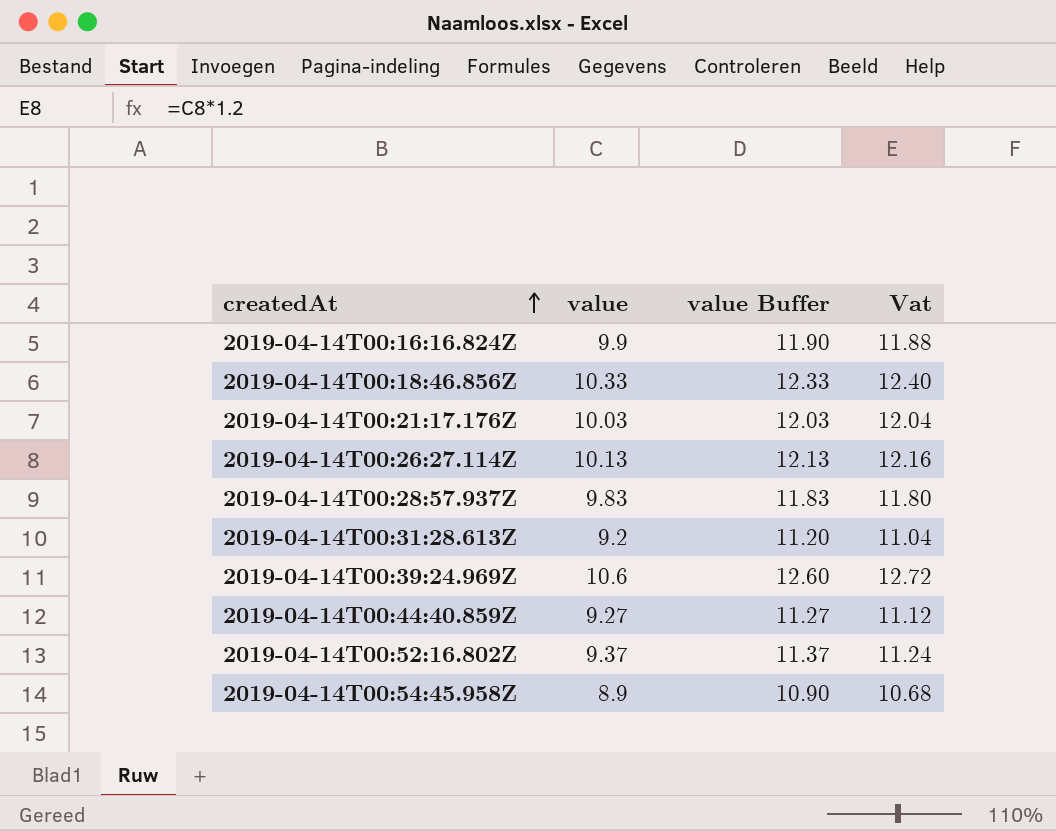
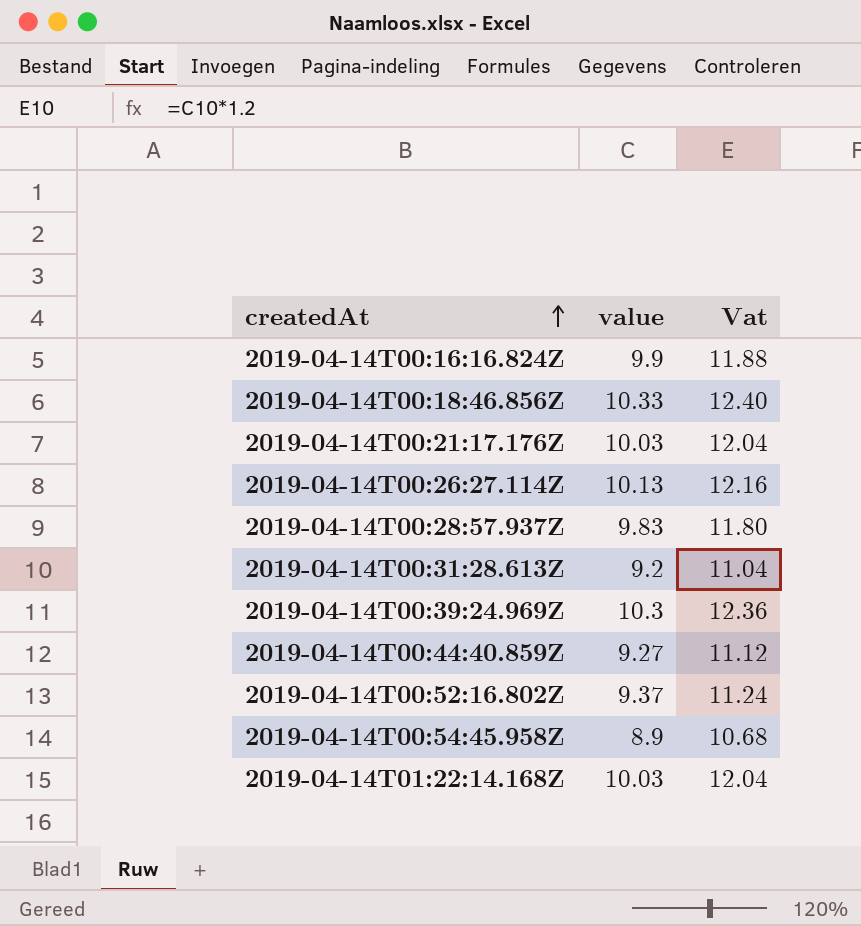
column value Buffer | formula: [value] + 2 -> none
2019-04-14T00:39:24.969Z | value: 10.6 -> 10.3
2019-04-14T00:39:24.969Z | Vat: 12.72 -> 12.36
row 2019-04-14T01:22:14.168Z: none -> 10.03 | 12.04

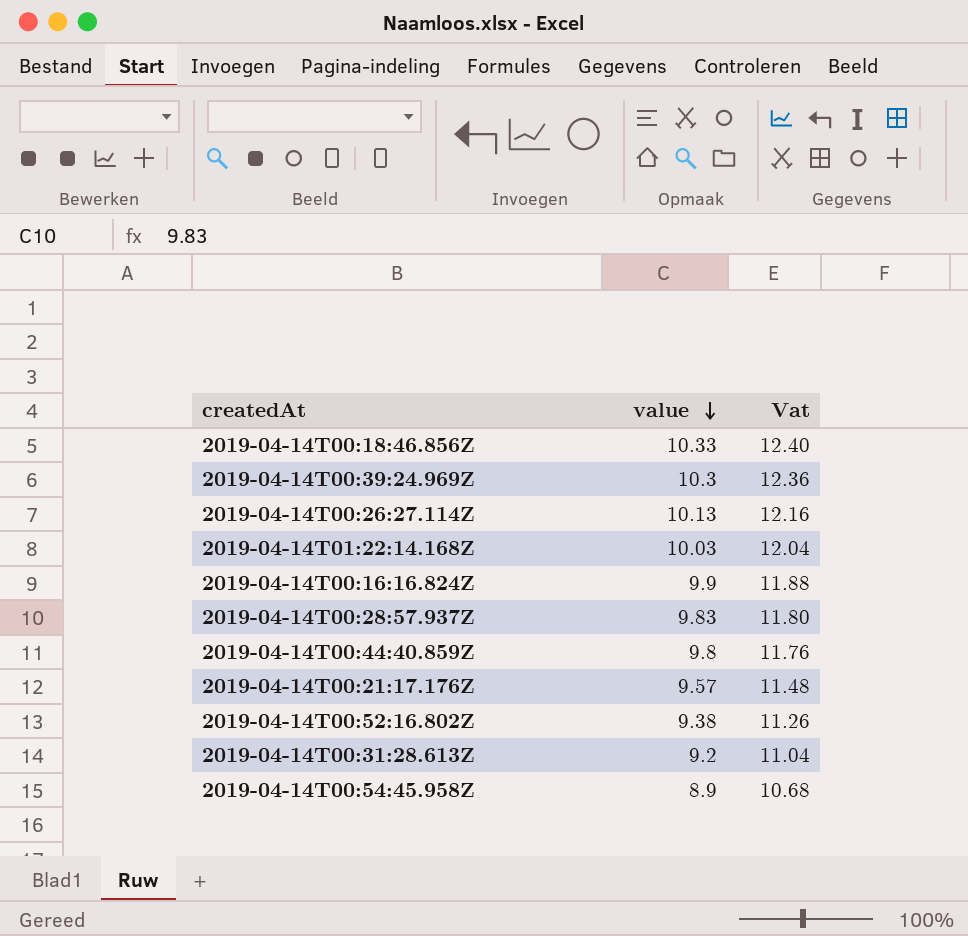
row order: createdAt ascending -> value descending
2019-04-14T00:44:40.859Z | value: 9.27 -> 9.8
2019-04-14T00:44:40.859Z | Vat: 11.12 -> 11.76
2019-04-14T00:21:17.176Z | value: 10.03 -> 9.57
2019-04-14T00:21:17.176Z | Vat: 12.04 -> 11.48
2019-04-14T00:52:16.802Z | value: 9.37 -> 9.38
2019-04-14T00:52:16.802Z | Vat: 11.24 -> 11.26

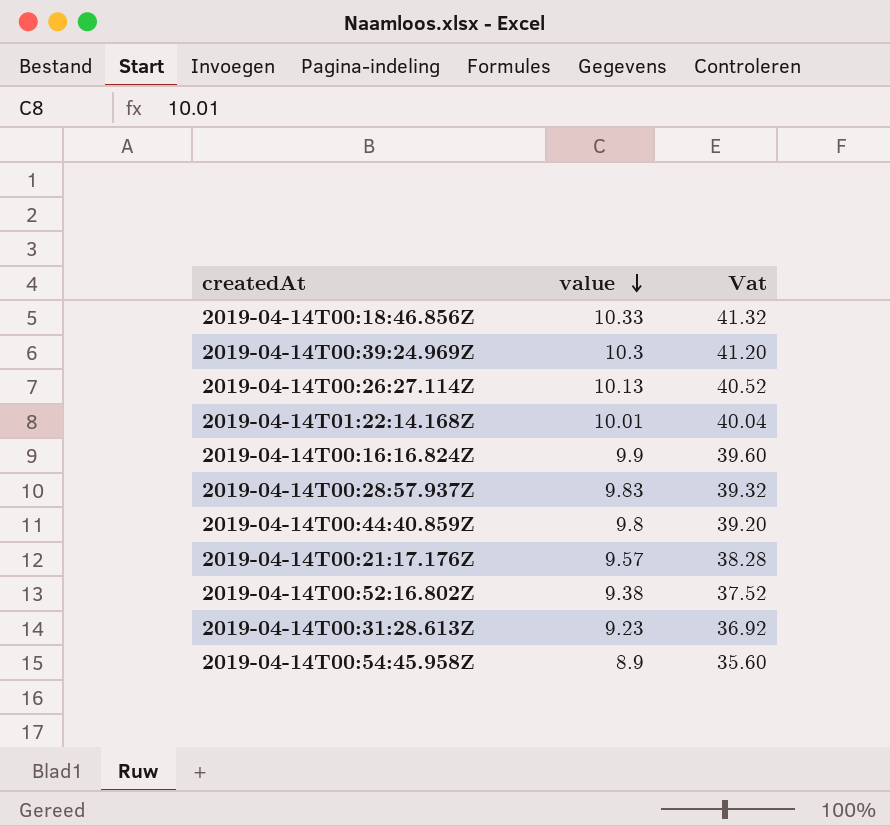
column Vat | formula: [value] * 1.2 -> [value] * 4
2019-04-14T01:22:14.168Z | value: 10.03 -> 10.01
2019-04-14T00:31:28.613Z | value: 9.2 -> 9.23

